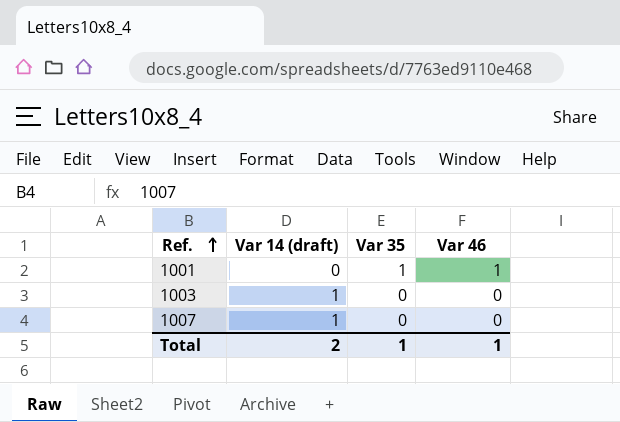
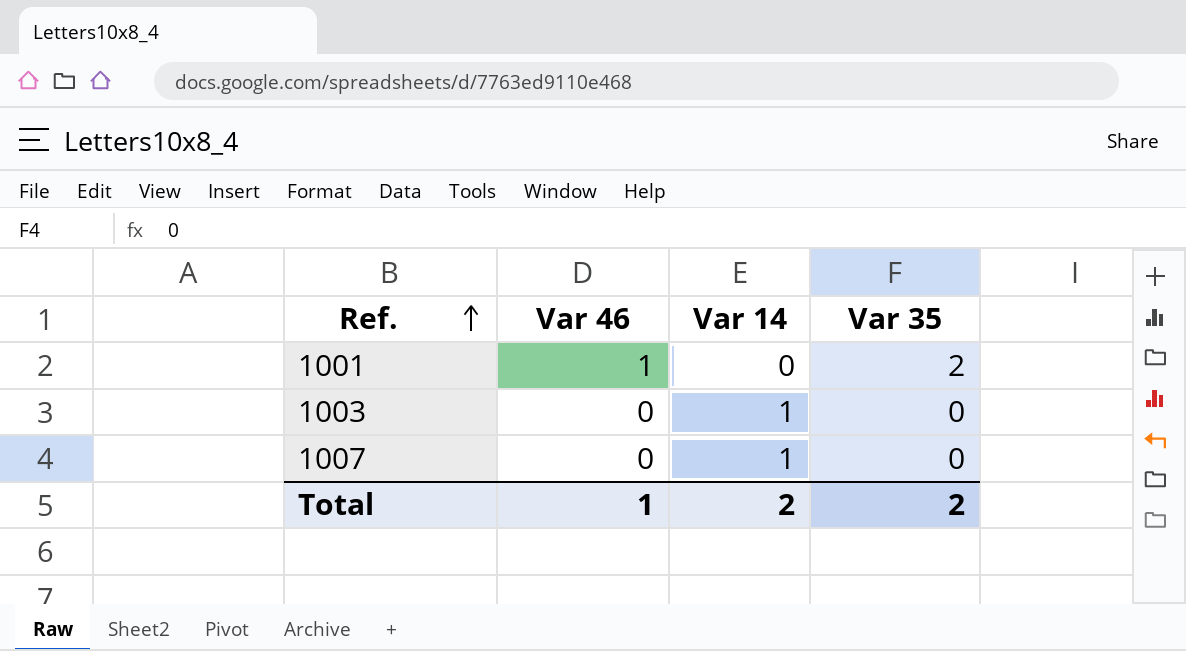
column Var 46 | position: 4 -> 2
column name: Var 14 (draft) -> Var 14
1001 | Var 35: 1 -> 2
Total | Var 35: 1 -> 2

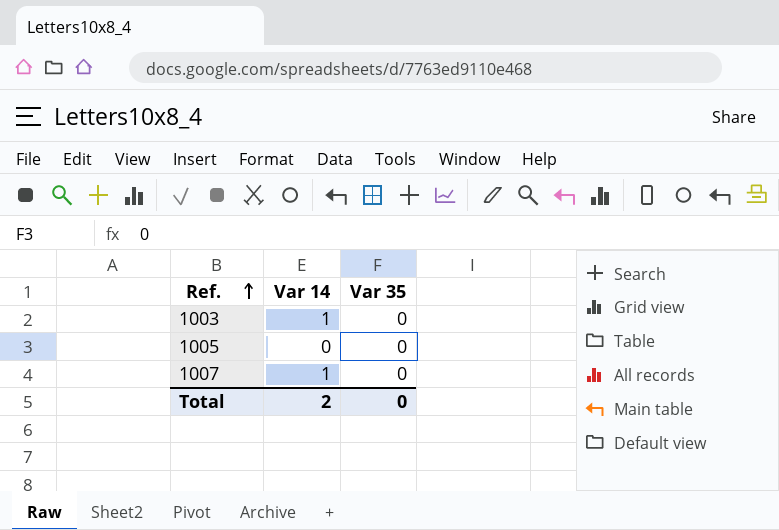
column Var 46 | position: 2 -> none
row 1001: 1 | 0 | 2 -> none
row 1005: none -> 0 | 0
Total | Var 35: 2 -> 0

